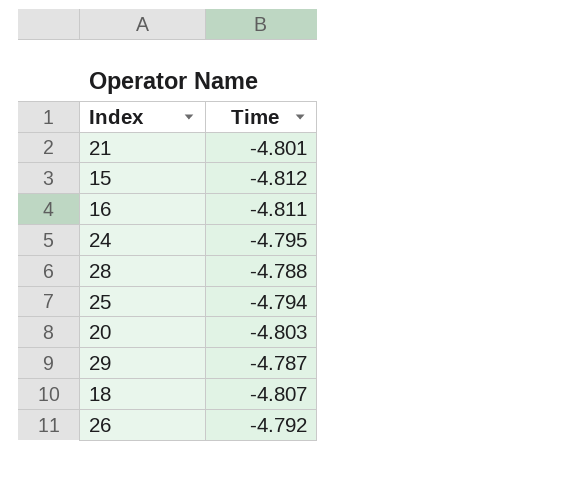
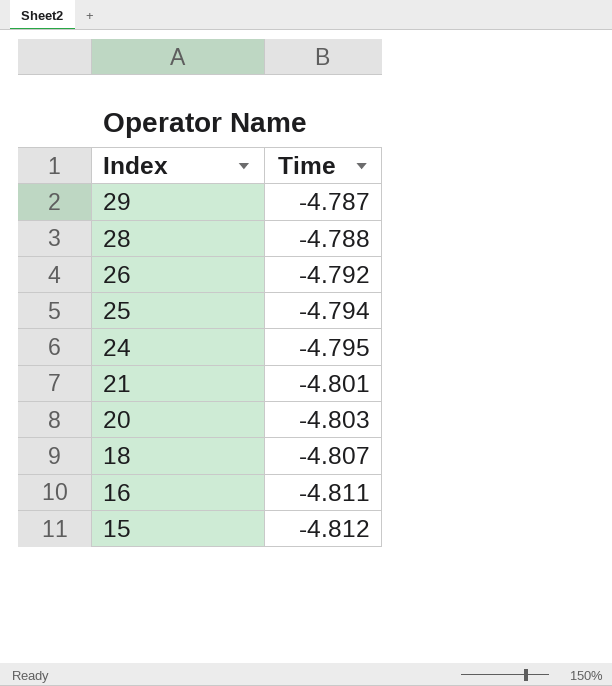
row order: none -> Index descending

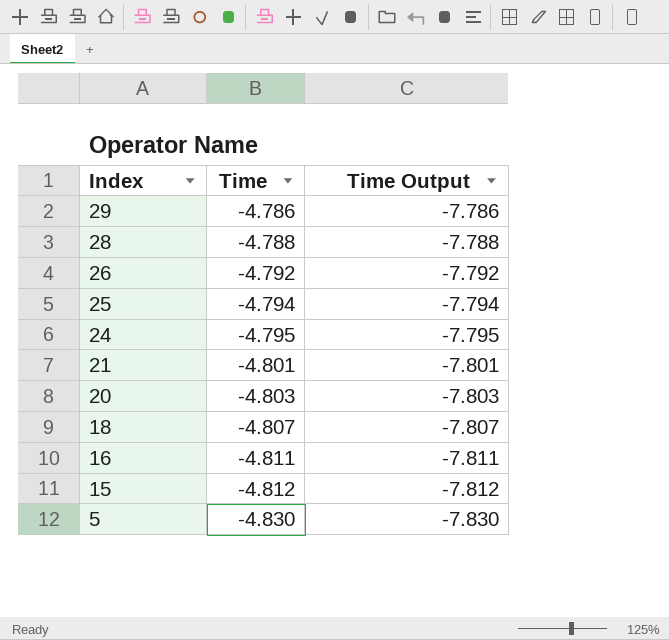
column Time Output | formula: none -> [Time] - 3
29 | Time: -4.787 -> -4.786
row 5: none -> -4.830 | -7.830

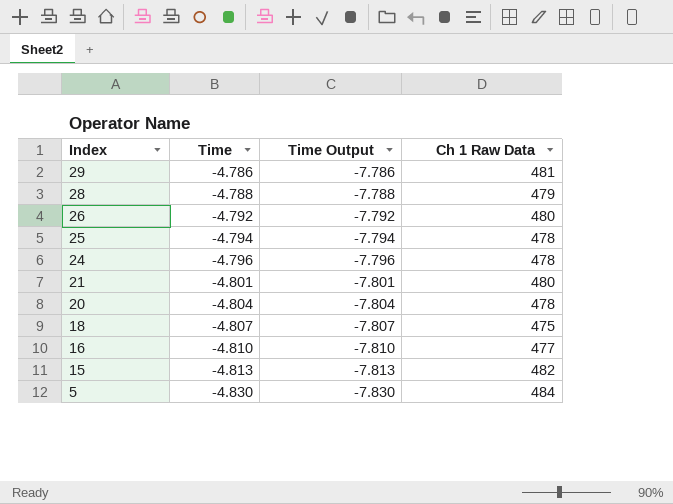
column Ch 1 Raw Data | position: none -> 4
24 | Time: -4.795 -> -4.796
24 | Time Output: -7.795 -> -7.796
20 | Time: -4.803 -> -4.804
20 | Time Output: -7.803 -> -7.804
16 | Time: -4.811 -> -4.810
16 | Time Output: -7.811 -> -7.810
15 | Time: -4.812 -> -4.813
15 | Time Output: -7.812 -> -7.813

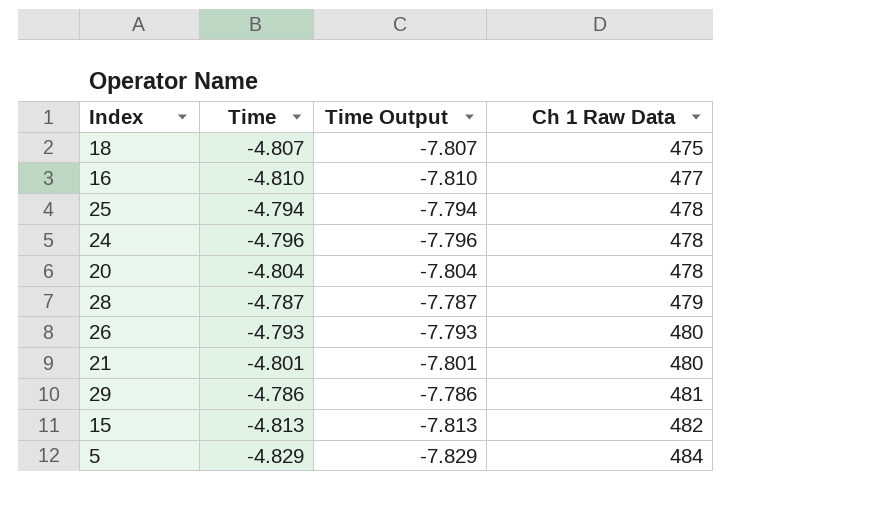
row order: Index descending -> Ch 1 Raw Data ascending
28 | Time: -4.788 -> -4.787
28 | Time Output: -7.788 -> -7.787
26 | Time: -4.792 -> -4.793
26 | Time Output: -7.792 -> -7.793
5 | Time: -4.830 -> -4.829
5 | Time Output: -7.830 -> -7.829

